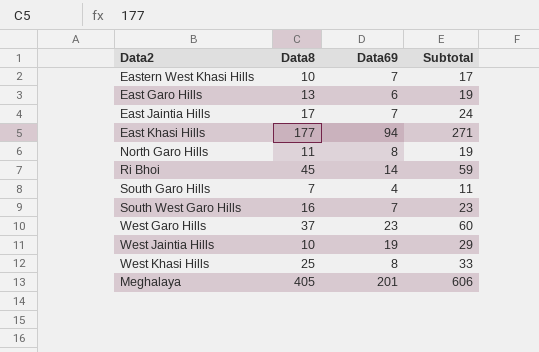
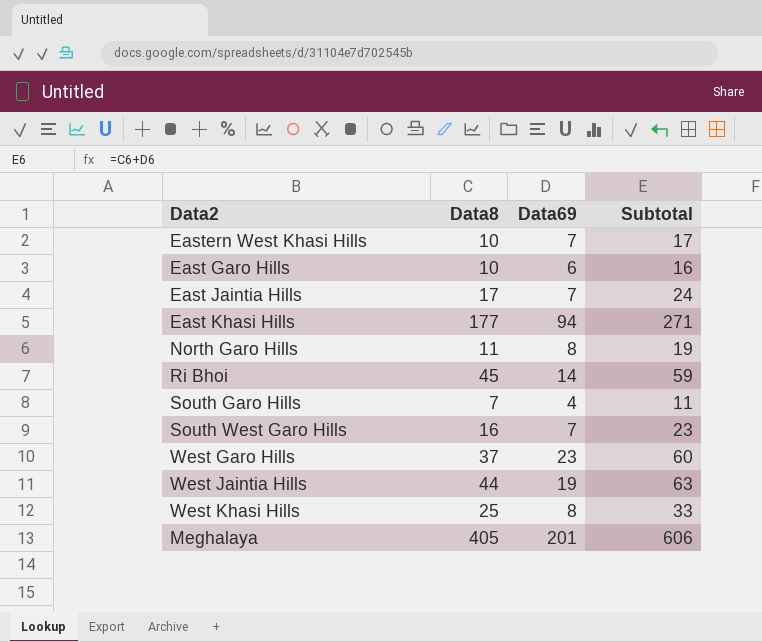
East Garo Hills | Data8: 13 -> 10
East Garo Hills | Subtotal: 19 -> 16
West Jaintia Hills | Data8: 10 -> 44
West Jaintia Hills | Subtotal: 29 -> 63

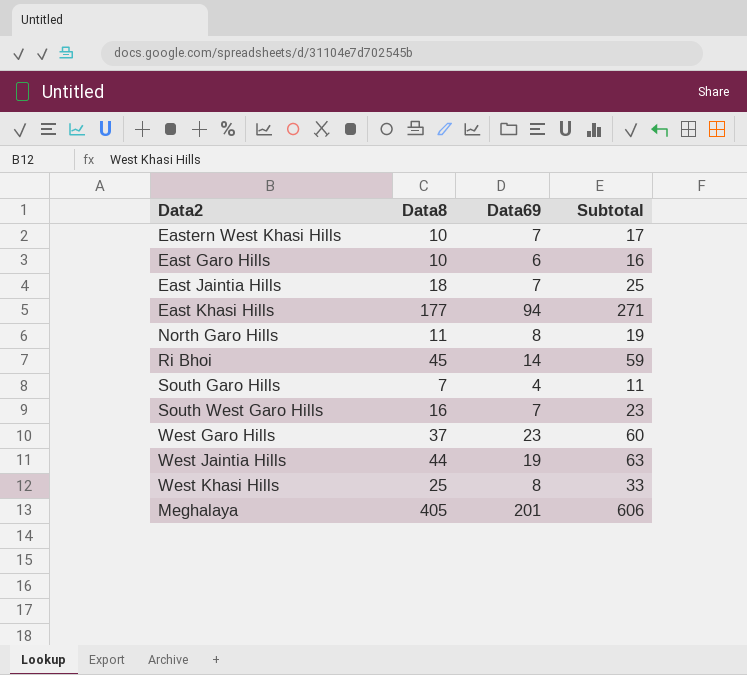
East Jaintia Hills | Data8: 17 -> 18
East Jaintia Hills | Subtotal: 24 -> 25

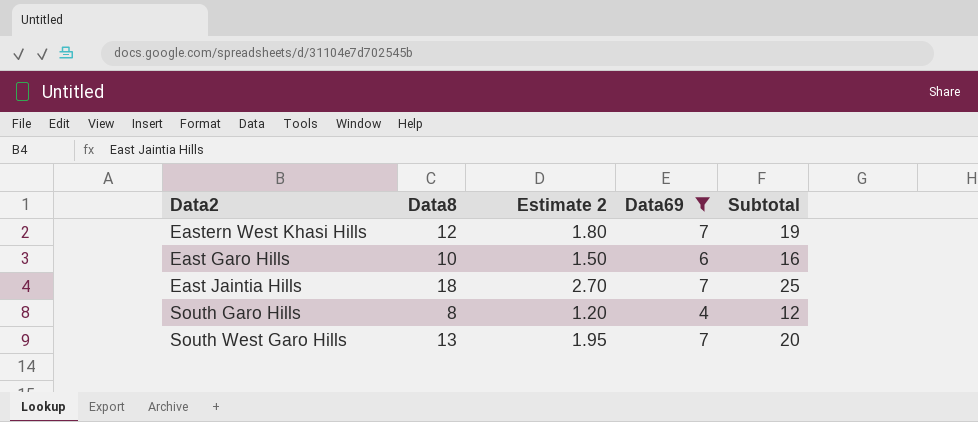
filter: none -> Data69 <= 7
column Estimate 2 | formula: none -> [Data8] * 0.15
Eastern West Khasi Hills | Data8: 10 -> 12
Eastern West Khasi Hills | Subtotal: 17 -> 19
South Garo Hills | Data8: 7 -> 8
South Garo Hills | Subtotal: 11 -> 12
South West Garo Hills | Data8: 16 -> 13
South West Garo Hills | Subtotal: 23 -> 20

